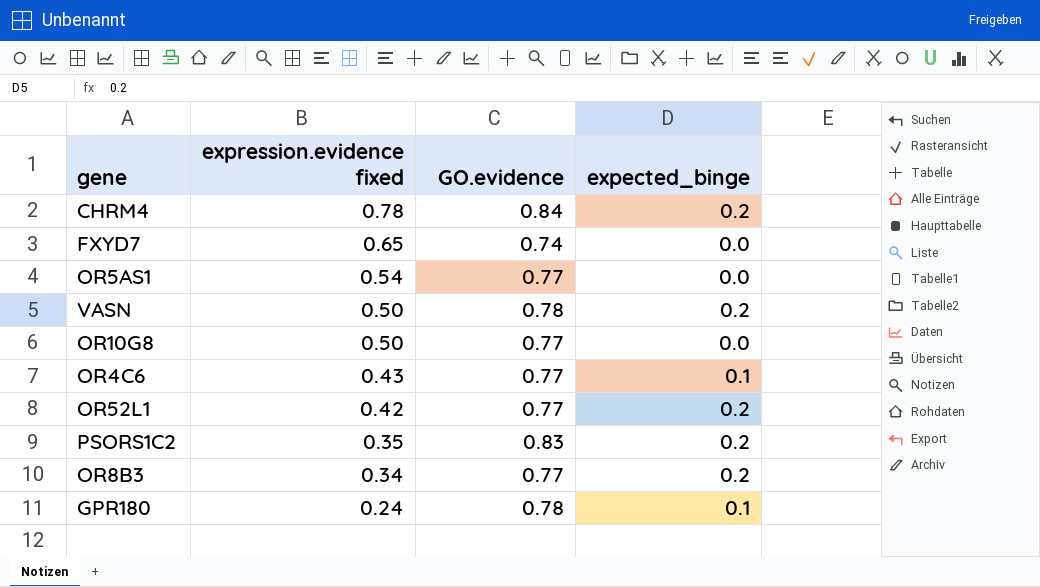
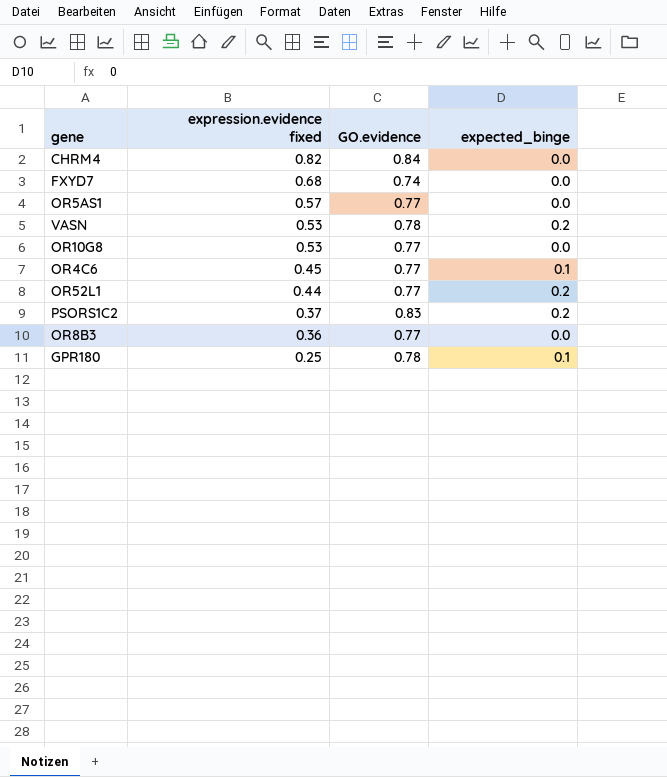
CHRM4 | expression.evidence fixed: 0.78 -> 0.82
CHRM4 | expected_binge: 0.2 -> 0.0
FXYD7 | expression.evidence fixed: 0.65 -> 0.68
OR5AS1 | expression.evidence fixed: 0.54 -> 0.57
VASN | expression.evidence fixed: 0.50 -> 0.53
OR10G8 | expression.evidence fixed: 0.50 -> 0.53
OR4C6 | expression.evidence fixed: 0.43 -> 0.45
OR52L1 | expression.evidence fixed: 0.42 -> 0.44
PSORS1C2 | expression.evidence fixed: 0.35 -> 0.37
OR8B3 | expression.evidence fixed: 0.34 -> 0.36
OR8B3 | expected_binge: 0.2 -> 0.0
GPR180 | expression.evidence fixed: 0.24 -> 0.25

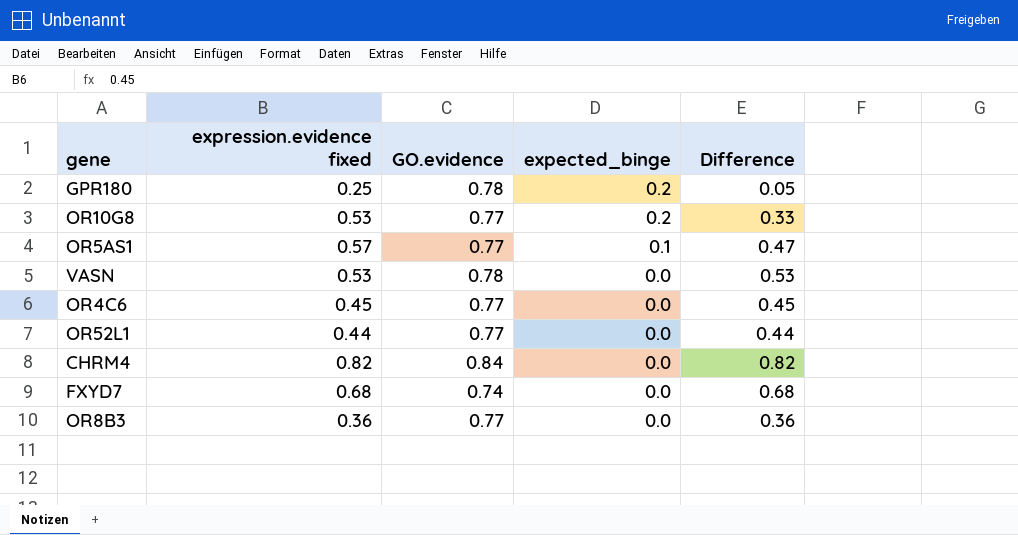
row order: expression.evidence fixed descending -> expected_binge descending
column Difference | formula: none -> [expression.evidence fixed] - [expected_binge]
row PSORS1C2: 0.37 | 0.83 | 0.2 -> none
GPR180 | expected_binge: 0.1 -> 0.2
OR10G8 | expected_binge: 0.0 -> 0.2
OR5AS1 | expected_binge: 0.0 -> 0.1
VASN | expected_binge: 0.2 -> 0.0
OR4C6 | expected_binge: 0.1 -> 0.0
OR52L1 | expected_binge: 0.2 -> 0.0

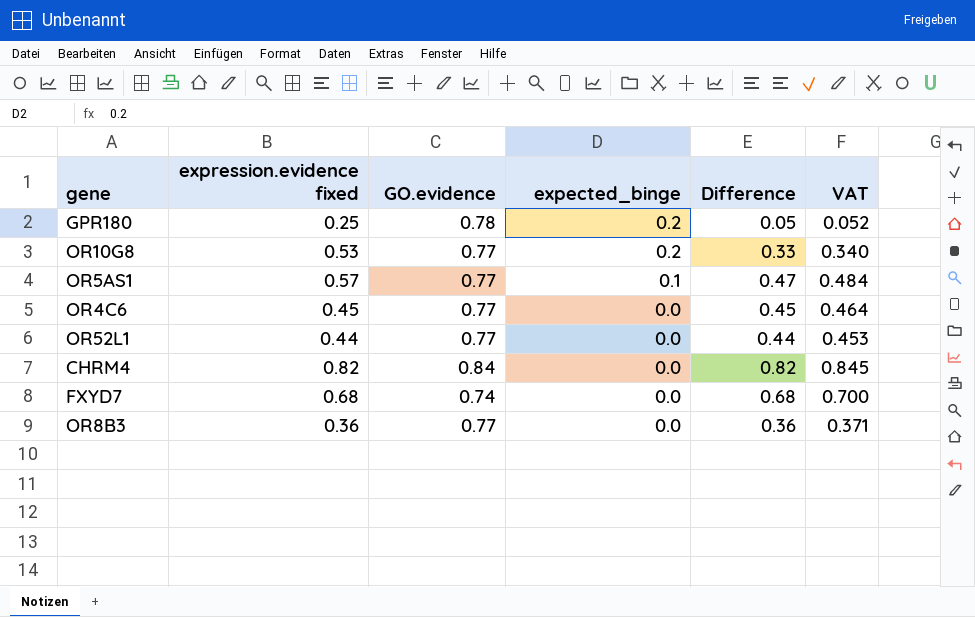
column VAT | formula: none -> [Difference] * 1.03
row VASN: 0.53 | 0.78 | 0.0 | 0.53 -> none

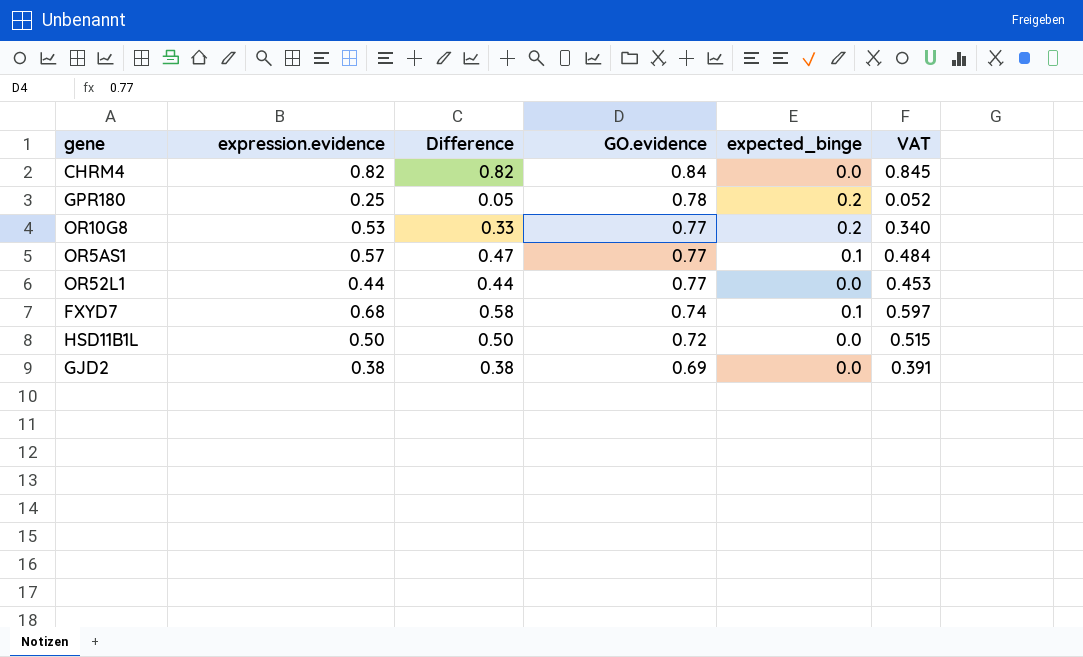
row order: expected_binge descending -> GO.evidence descending
column name: expression.evidence fixed -> expression.evidence
column Difference | position: 5 -> 3
row OR4C6: 0.45 | 0.77 | 0.0 | 0.45 | 0.464 -> none
row OR8B3: 0.36 | 0.77 | 0.0 | 0.36 | 0.371 -> none
FXYD7 | Difference: 0.68 -> 0.58
FXYD7 | expected_binge: 0.0 -> 0.1
FXYD7 | VAT: 0.700 -> 0.597
row HSD11B1L: none -> 0.50 | 0.50 | 0.72 | 0.0 | 0.515
row GJD2: none -> 0.38 | 0.38 | 0.69 | 0.0 | 0.391

